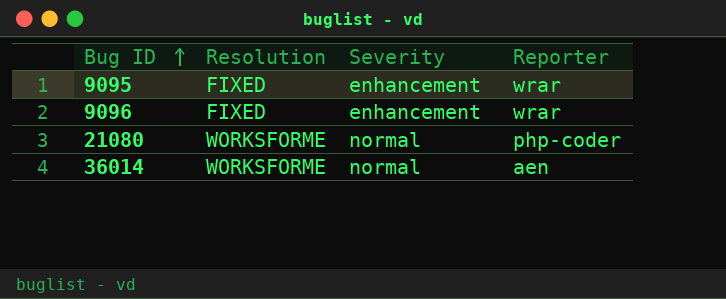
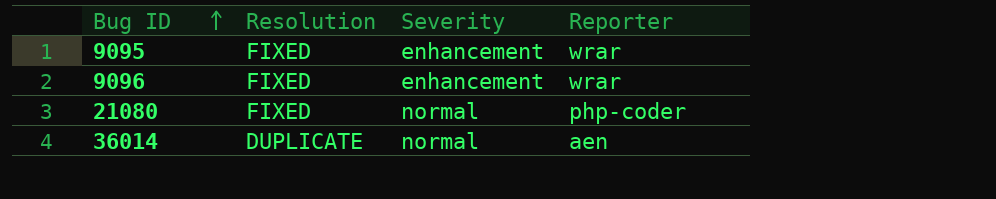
21080 | Resolution: WORKSFORME -> FIXED
36014 | Resolution: WORKSFORME -> DUPLICATE

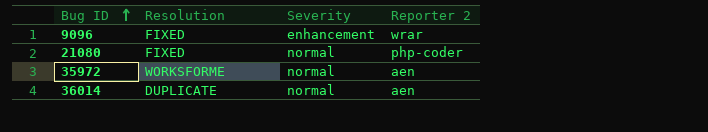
column name: Reporter -> Reporter 2
row 9095: FIXED | enhancement | wrar -> none
row 35972: none -> WORKSFORME | normal | aen

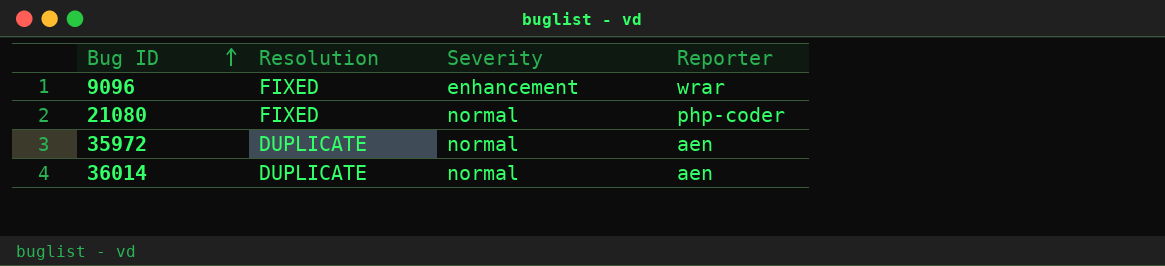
column name: Reporter 2 -> Reporter
35972 | Resolution: WORKSFORME -> DUPLICATE

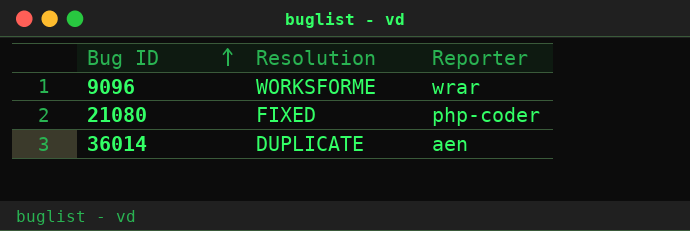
column Severity | position: 3 -> none
row 35972: DUPLICATE | normal | aen -> none
9096 | Resolution: FIXED -> WORKSFORME

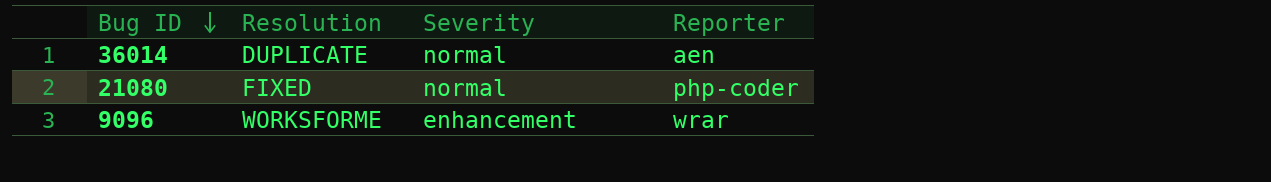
row order: Bug ID ascending -> Bug ID descending
column Severity | position: none -> 3

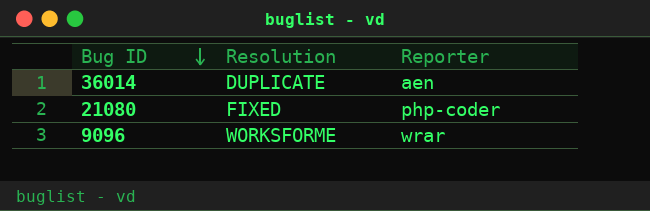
column Severity | position: 3 -> none

